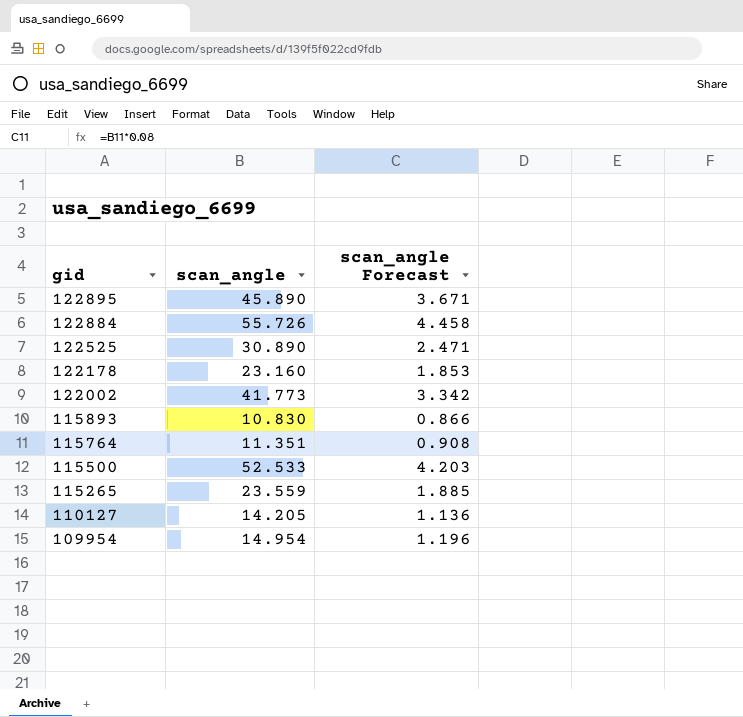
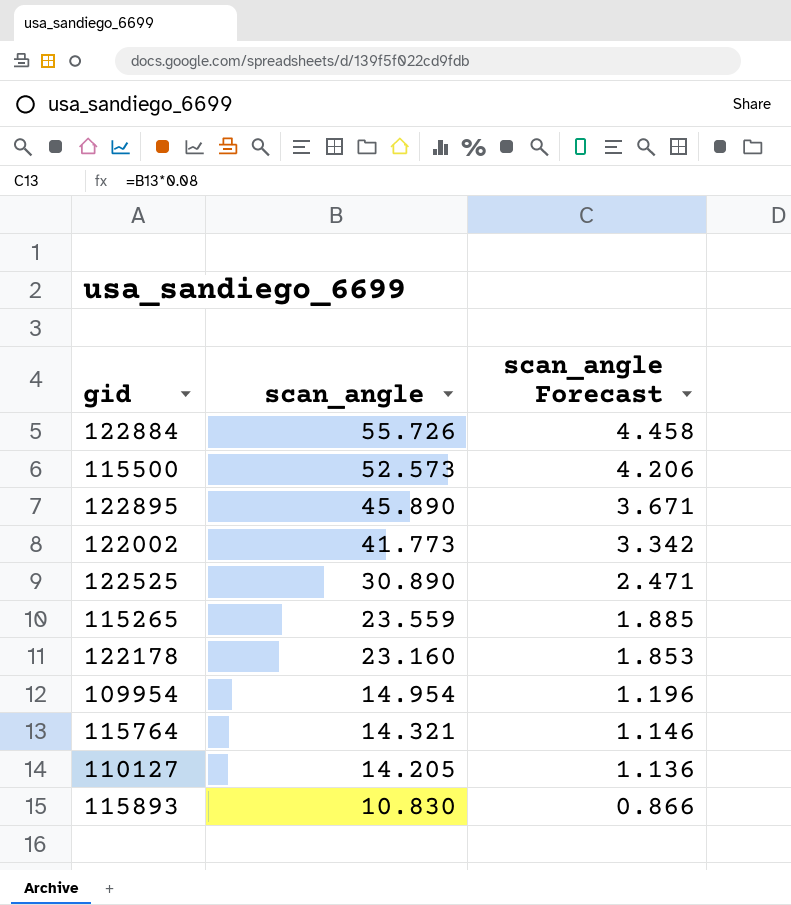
row order: gid descending -> scan_angle descending
115500 | scan_angle: 52.533 -> 52.573
115500 | scan_angle Forecast: 4.203 -> 4.206
115764 | scan_angle: 11.351 -> 14.321
115764 | scan_angle Forecast: 0.908 -> 1.146

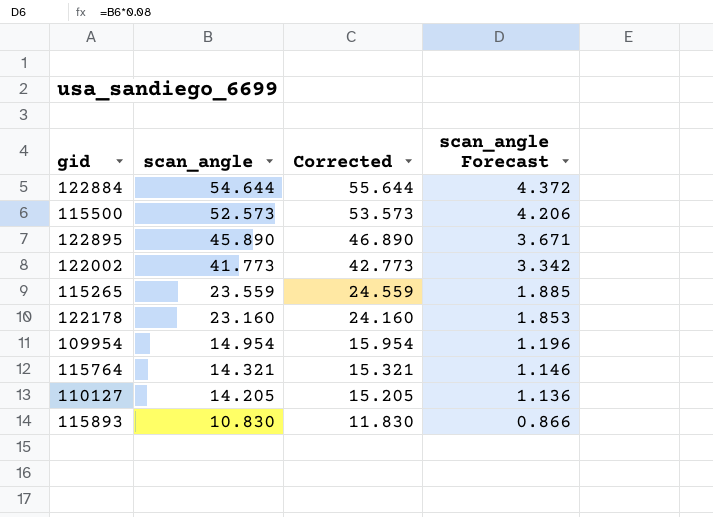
column Corrected | formula: none -> [scan_angle] + 1
row 122525: 30.890 | 2.471 -> none
122884 | scan_angle: 55.726 -> 54.644
122884 | scan_angle Forecast: 4.458 -> 4.372

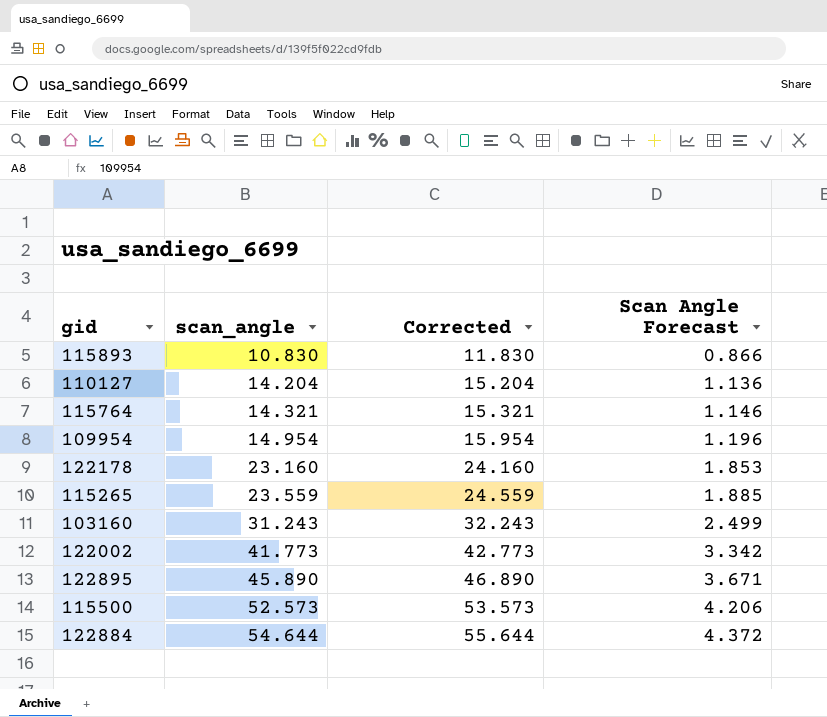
row order: scan_angle descending -> scan_angle ascending
column name: scan_angle Forecast -> Scan Angle Forecast
110127 | scan_angle: 14.205 -> 14.204
110127 | Corrected: 15.205 -> 15.204
row 103160: none -> 31.243 | 32.243 | 2.499

